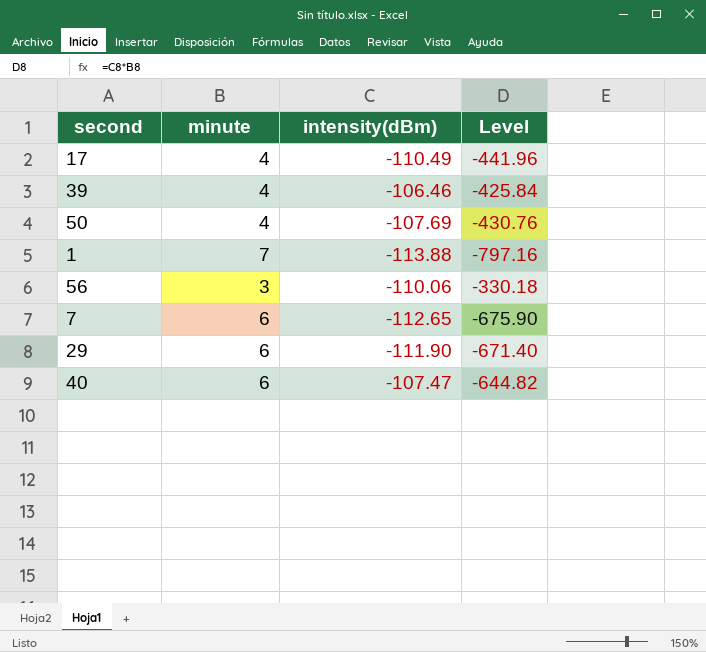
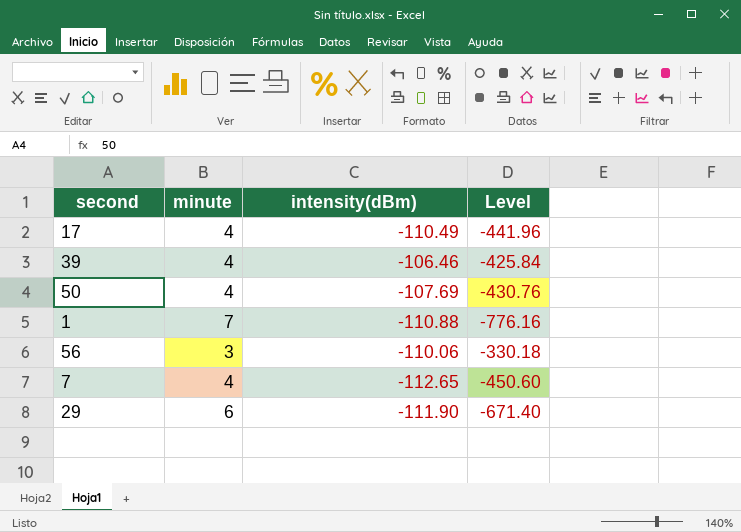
row 40: 6 | -107.47 | -644.82 -> none
1 | intensity(dBm): -113.88 -> -110.88
1 | Level: -797.16 -> -776.16
7 | minute: 6 -> 4
7 | Level: -675.90 -> -450.60

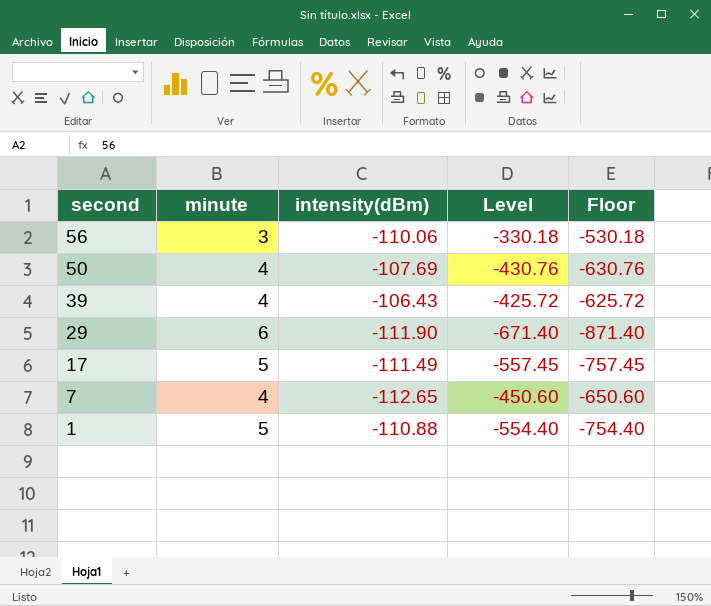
row order: none -> second descending
column Floor | formula: none -> [Level] - 200
39 | intensity(dBm): -106.46 -> -106.43
39 | Level: -425.84 -> -425.72
17 | minute: 4 -> 5
17 | intensity(dBm): -110.49 -> -111.49
17 | Level: -441.96 -> -557.45
1 | minute: 7 -> 5
1 | Level: -776.16 -> -554.40

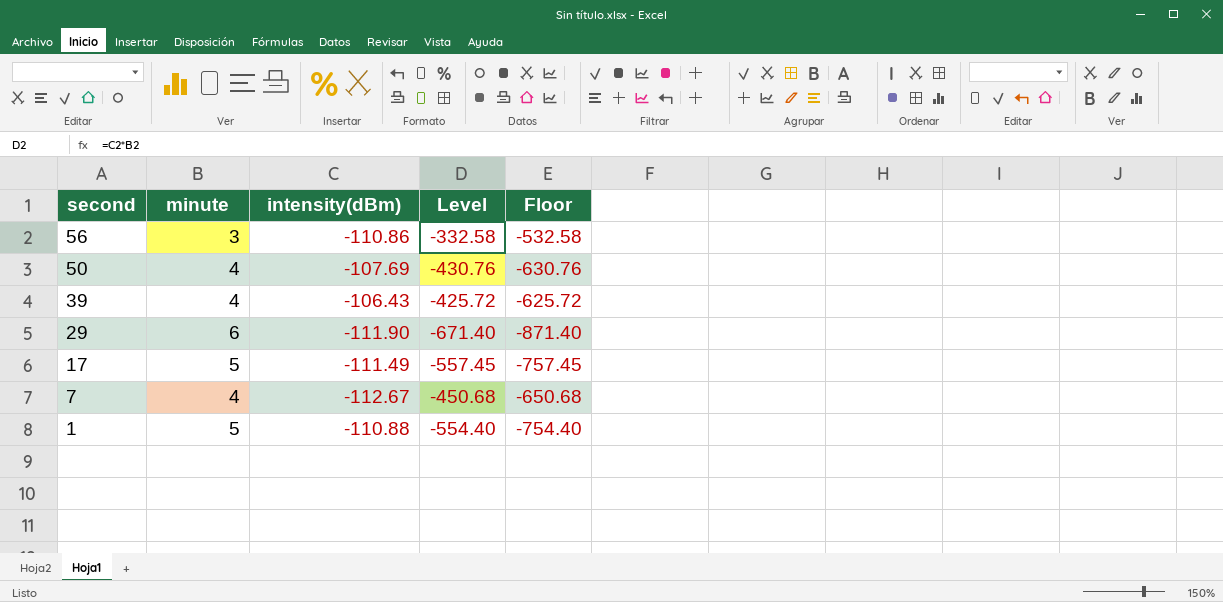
56 | intensity(dBm): -110.06 -> -110.86
56 | Level: -330.18 -> -332.58
56 | Floor: -530.18 -> -532.58
7 | intensity(dBm): -112.65 -> -112.67
7 | Level: -450.60 -> -450.68
7 | Floor: -650.60 -> -650.68

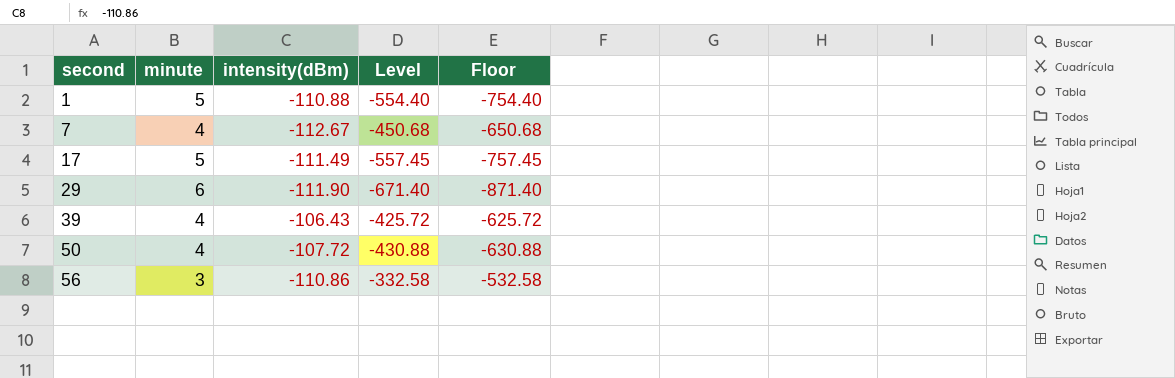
row order: second descending -> second ascending
50 | intensity(dBm): -107.69 -> -107.72
50 | Level: -430.76 -> -430.88
50 | Floor: -630.76 -> -630.88

